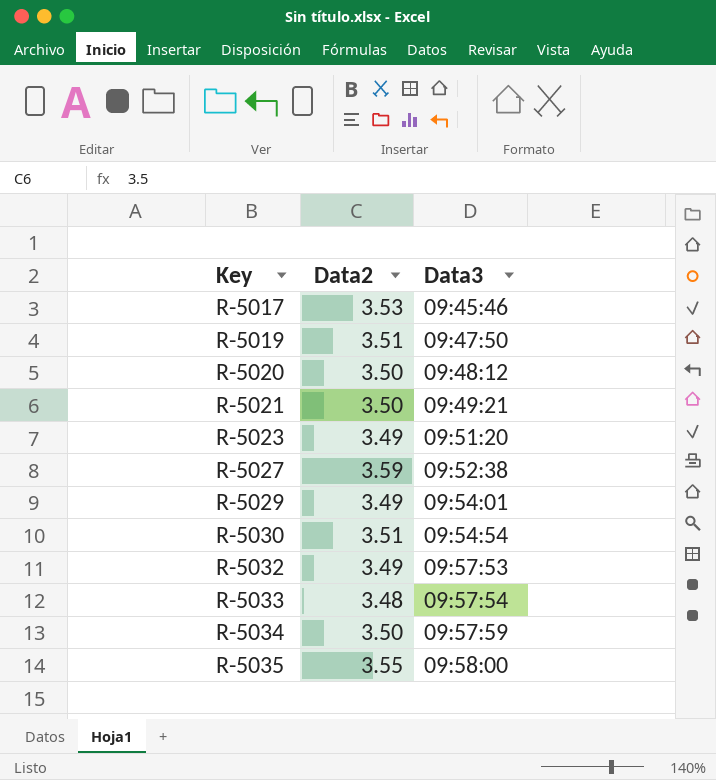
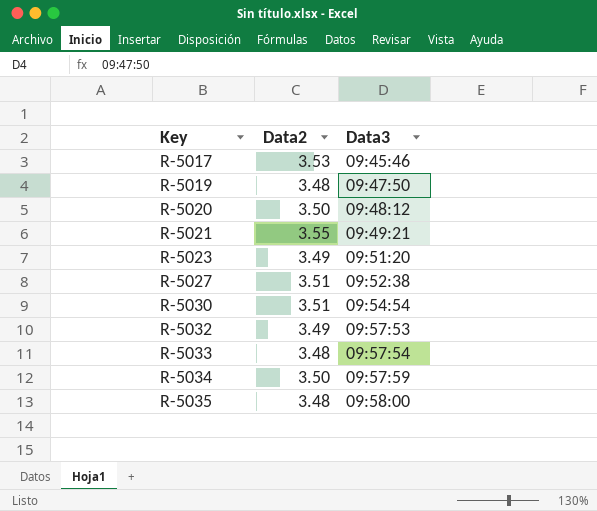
row R-5029: 3.49 | 09:54:01 -> none
R-5019 | Data2: 3.51 -> 3.48
R-5021 | Data2: 3.50 -> 3.55
R-5027 | Data2: 3.59 -> 3.51
R-5035 | Data2: 3.55 -> 3.48

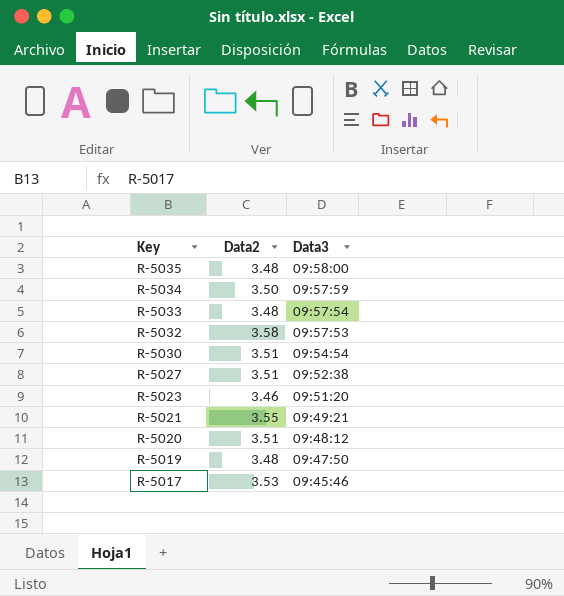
row order: Key ascending -> Key descending
R-5032 | Data2: 3.49 -> 3.58
R-5023 | Data2: 3.49 -> 3.46
R-5020 | Data2: 3.50 -> 3.51

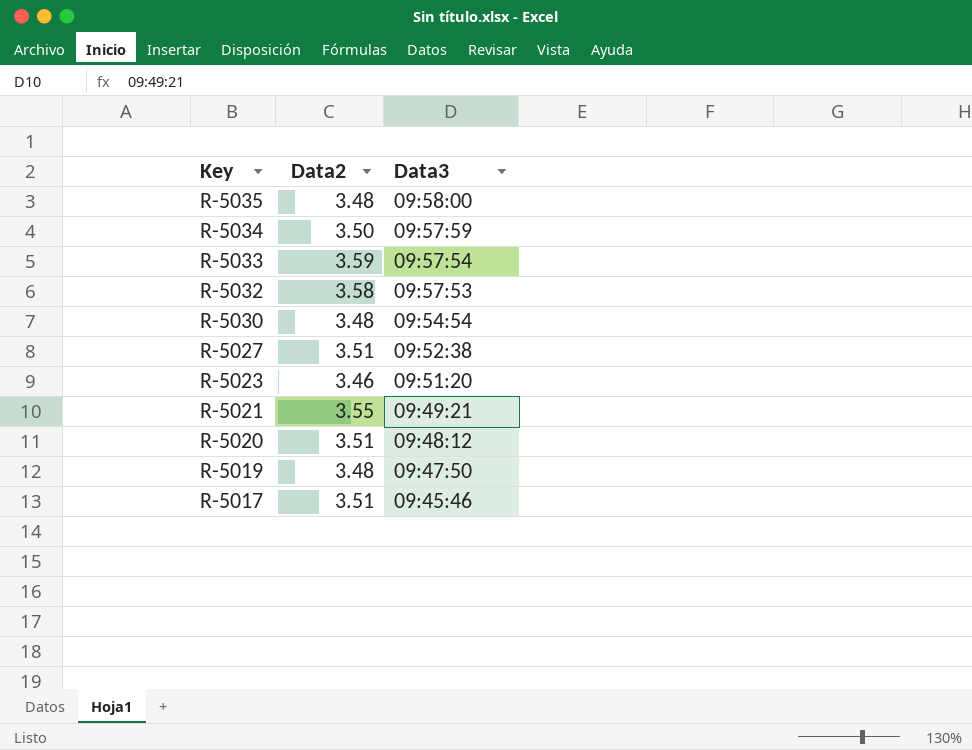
R-5033 | Data2: 3.48 -> 3.59
R-5030 | Data2: 3.51 -> 3.48
R-5017 | Data2: 3.53 -> 3.51

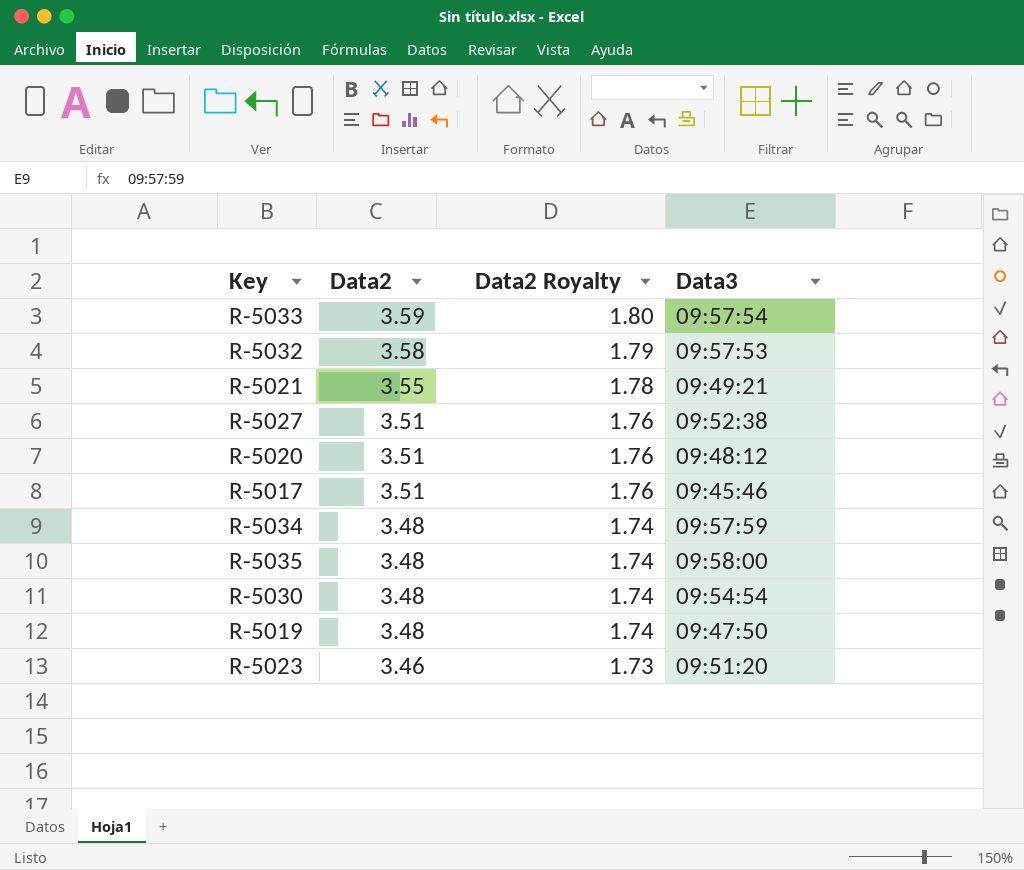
row order: Key descending -> Data2 descending
column Data2 Royalty | formula: none -> [Data2] * 0.5
R-5034 | Data2: 3.50 -> 3.48

